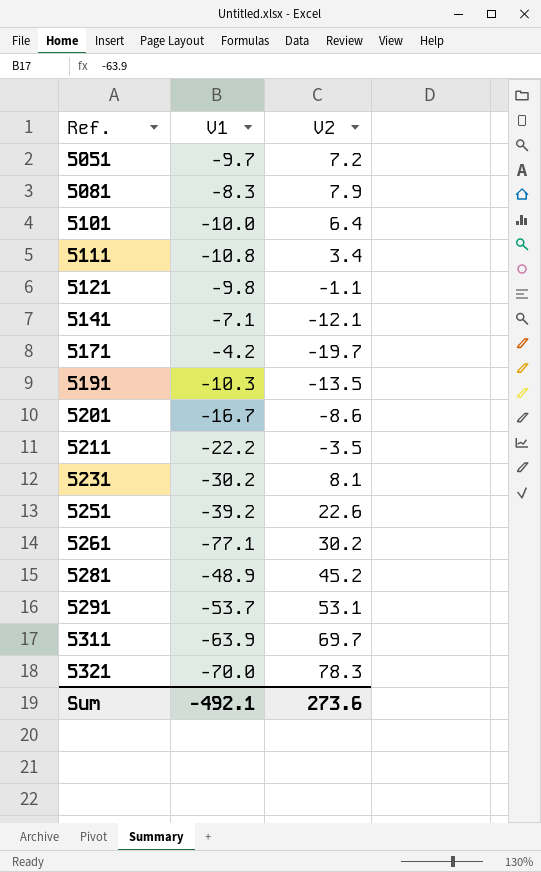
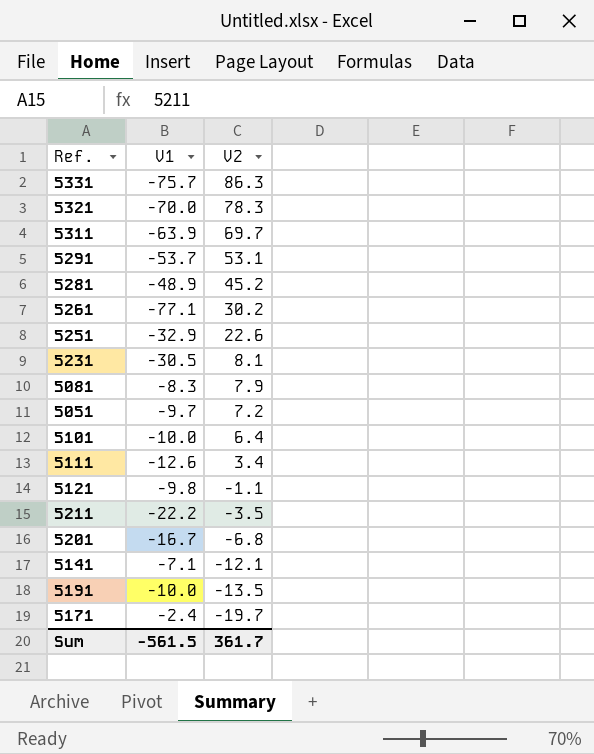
row order: Ref. ascending -> V2 descending
row 5331: none -> -75.7 | 86.3
5251 | V1: -39.2 -> -32.9
5231 | V1: -30.2 -> -30.5
5111 | V1: -10.8 -> -12.6
5201 | V2: -8.6 -> -6.8
5191 | V1: -10.3 -> -10.0
5171 | V1: -4.2 -> -2.4
Sum | V1: -492.1 -> -561.5
Sum | V2: 273.6 -> 361.7

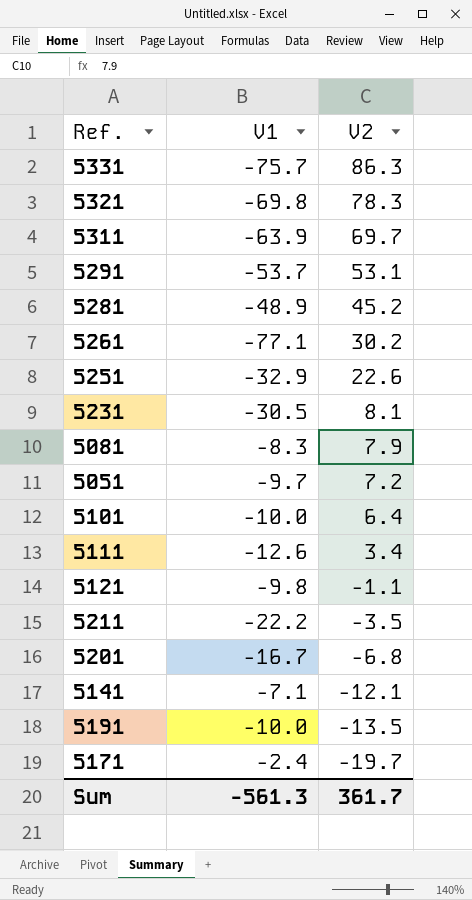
5321 | V1: -70.0 -> -69.8
Sum | V1: -561.5 -> -561.3

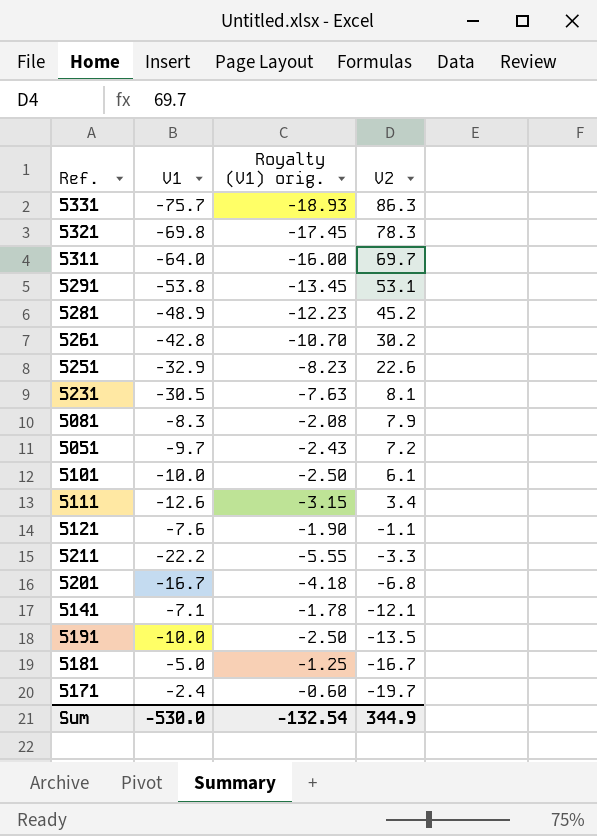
column Royalty (V1) orig. | formula: none -> [V1] * 0.25
5311 | V1: -63.9 -> -64.0
5291 | V1: -53.7 -> -53.8
5261 | V1: -77.1 -> -42.8
5101 | V2: 6.4 -> 6.1
5121 | V1: -9.8 -> -7.6
5211 | V2: -3.5 -> -3.3
row 5181: none -> -5.0 | -1.25 | -16.7
Sum | V1: -561.3 -> -530.0
Sum | V2: 361.7 -> 344.9

